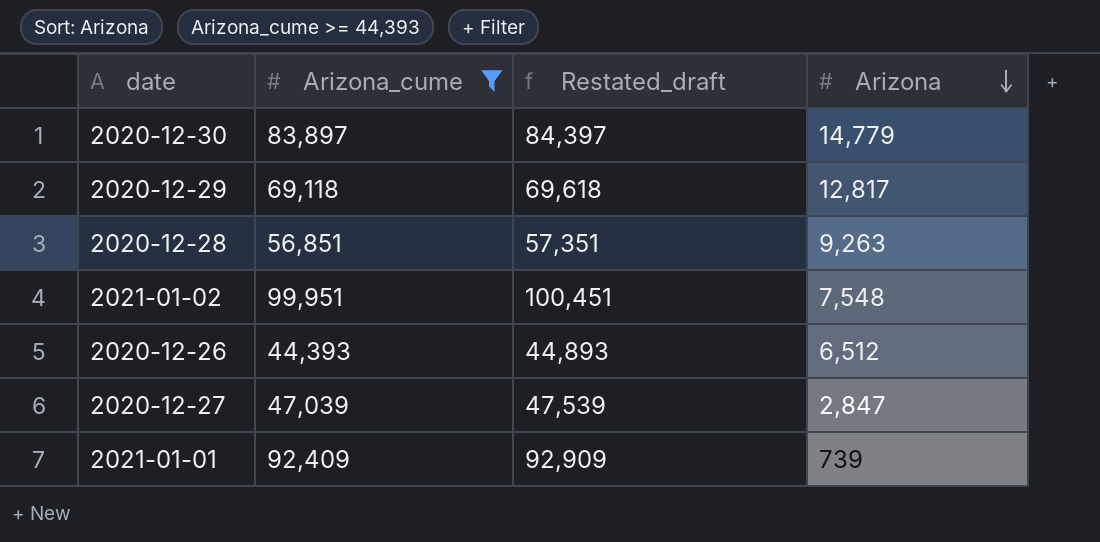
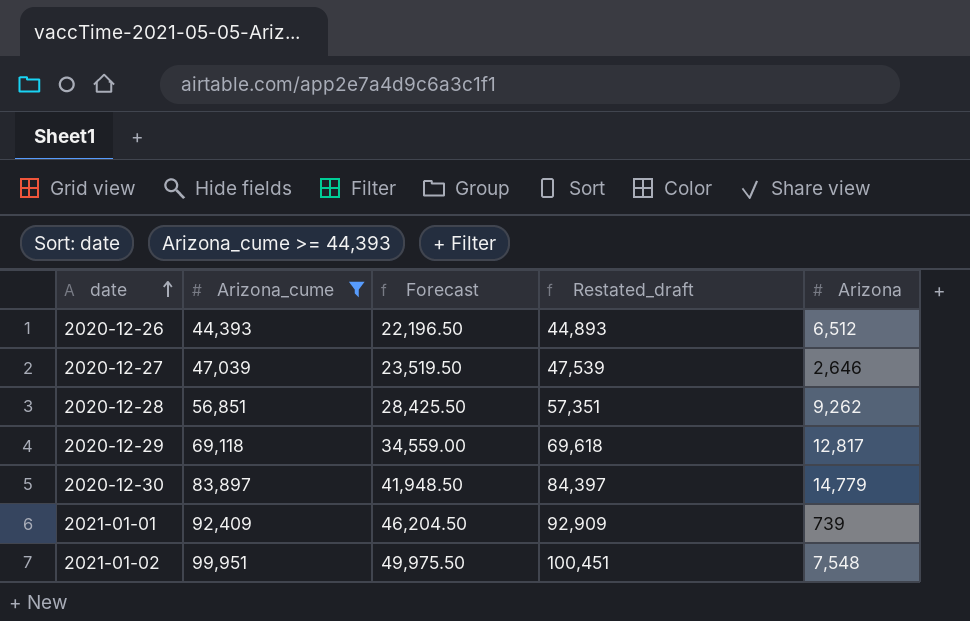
row order: Arizona descending -> date ascending
column Forecast | formula: none -> [Arizona_cume] * 0.5
2020-12-27 | Arizona: 2,847 -> 2,646
2020-12-28 | Arizona: 9,263 -> 9,262

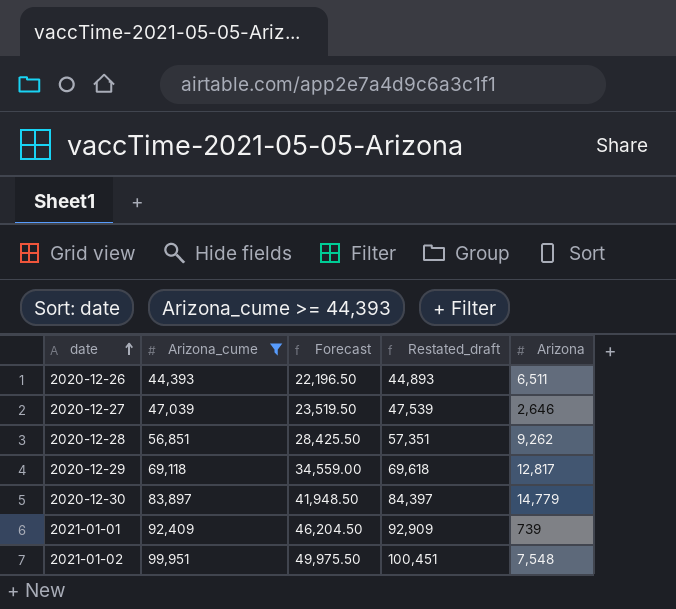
2020-12-26 | Arizona: 6,512 -> 6,511

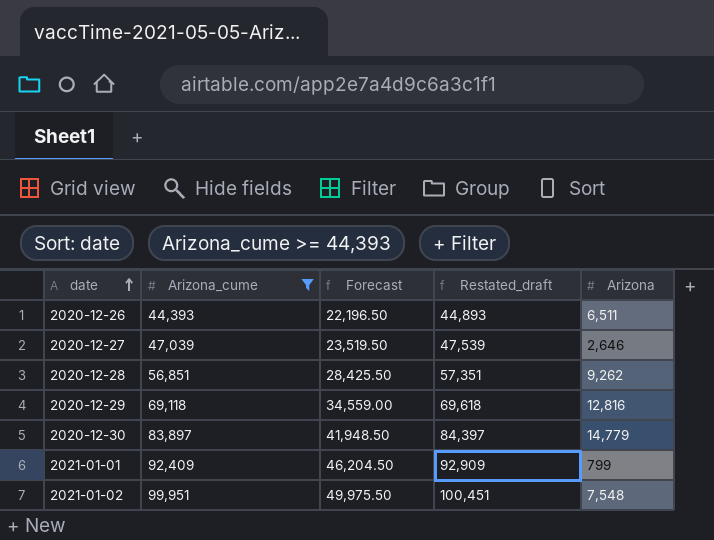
2020-12-29 | Arizona: 12,817 -> 12,816
2021-01-01 | Arizona: 739 -> 799

